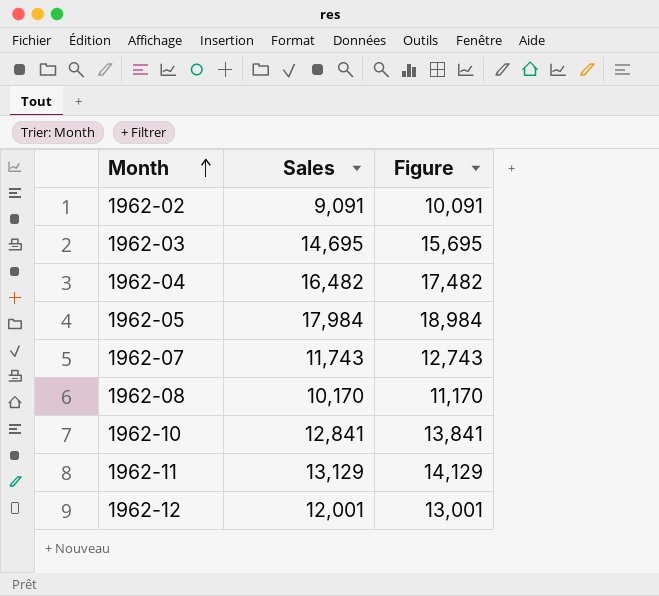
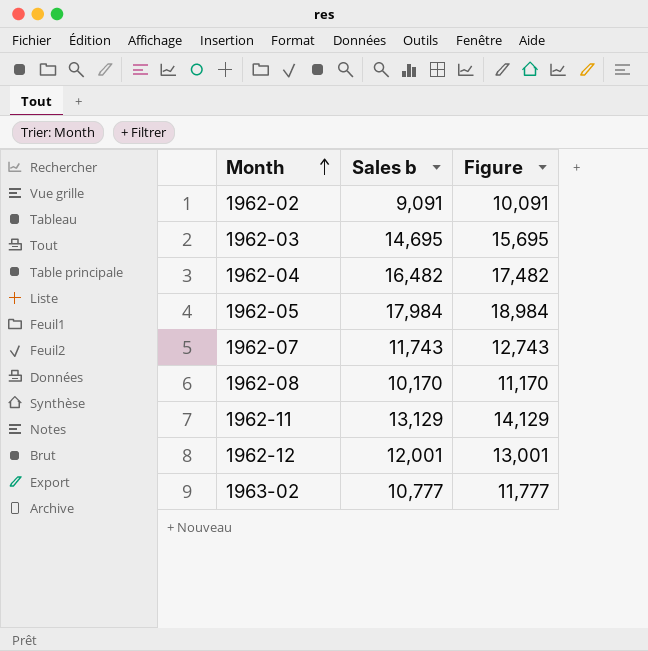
column name: Sales -> Sales b
row 1962-10: 12,841 | 13,841 -> none
row 1963-02: none -> 10,777 | 11,777

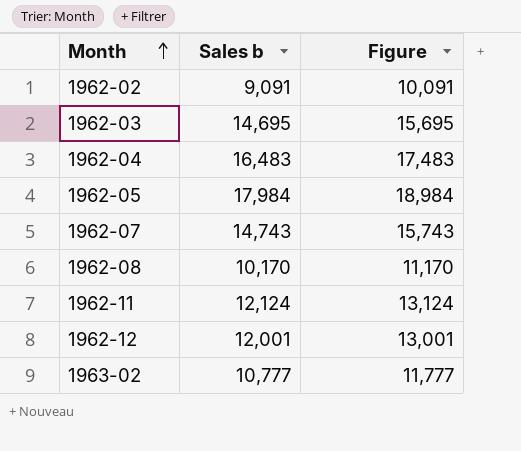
1962-04 | Sales b: 16,482 -> 16,483
1962-04 | Figure: 17,482 -> 17,483
1962-07 | Sales b: 11,743 -> 14,743
1962-07 | Figure: 12,743 -> 15,743
1962-11 | Sales b: 13,129 -> 12,124
1962-11 | Figure: 14,129 -> 13,124

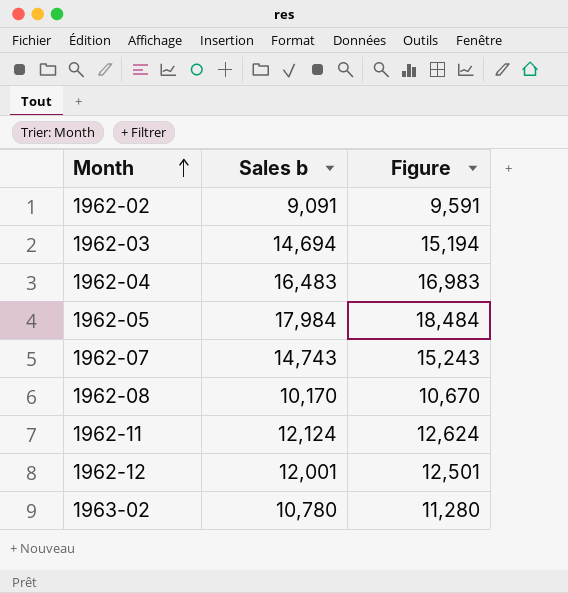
column Figure | formula: [Sales b] + 1000 -> [Sales b] + 500
1962-03 | Sales b: 14,695 -> 14,694
1963-02 | Sales b: 10,777 -> 10,780

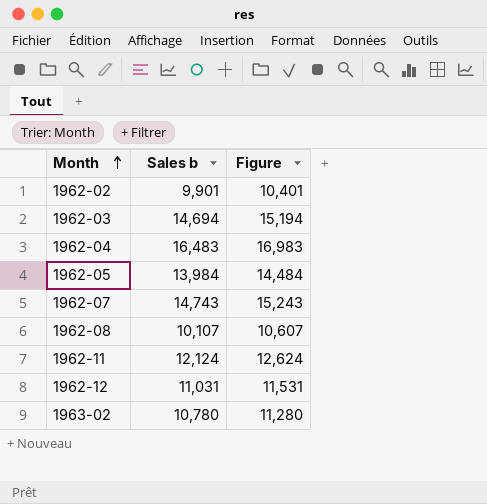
1962-02 | Sales b: 9,091 -> 9,901
1962-02 | Figure: 9,591 -> 10,401
1962-05 | Sales b: 17,984 -> 13,984
1962-05 | Figure: 18,484 -> 14,484
1962-08 | Sales b: 10,170 -> 10,107
1962-08 | Figure: 10,670 -> 10,607
1962-12 | Sales b: 12,001 -> 11,031
1962-12 | Figure: 12,501 -> 11,531

